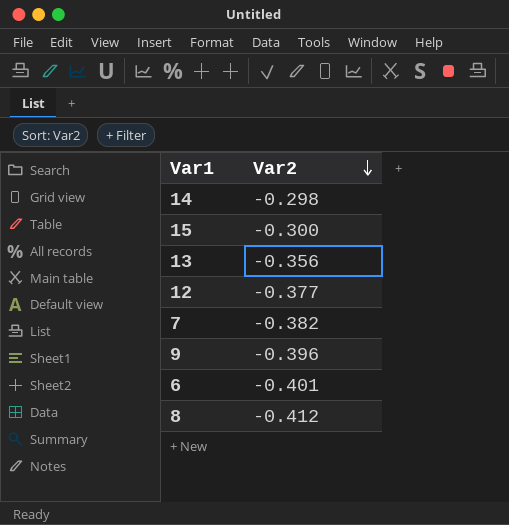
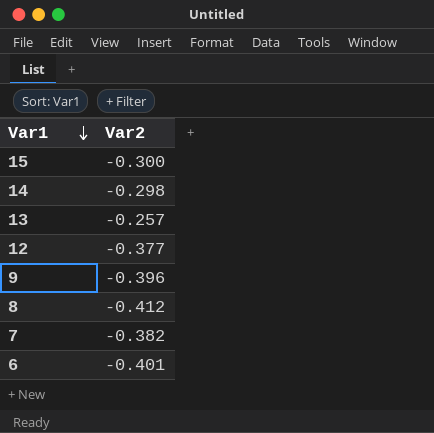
row order: Var2 descending -> Var1 descending
13 | Var2: -0.356 -> -0.257

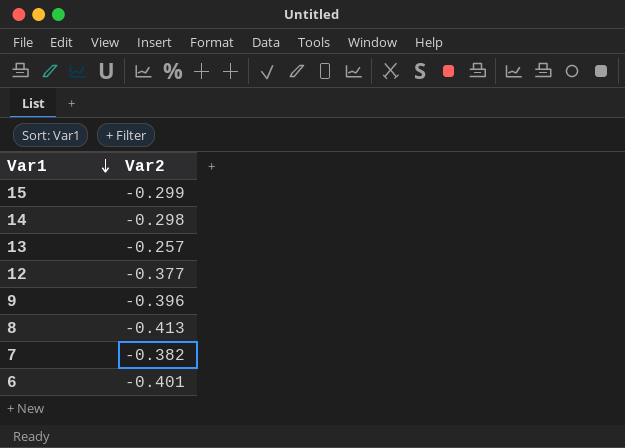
15 | Var2: -0.300 -> -0.299
8 | Var2: -0.412 -> -0.413

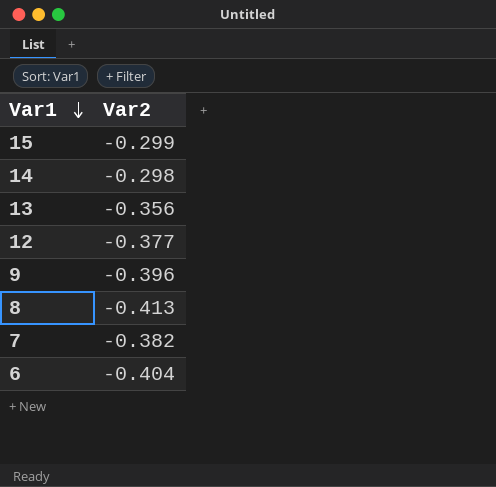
13 | Var2: -0.257 -> -0.356
6 | Var2: -0.401 -> -0.404

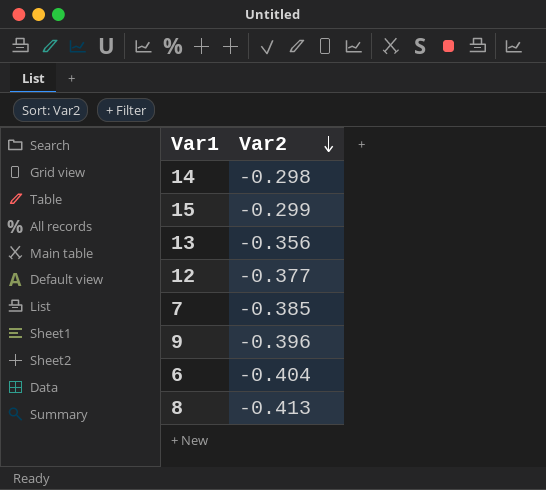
row order: Var1 descending -> Var2 descending
7 | Var2: -0.382 -> -0.385

